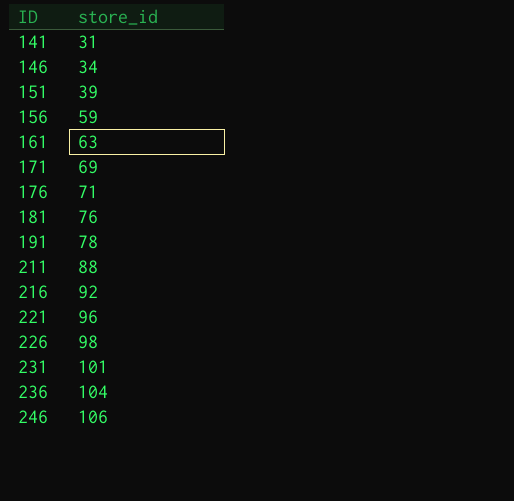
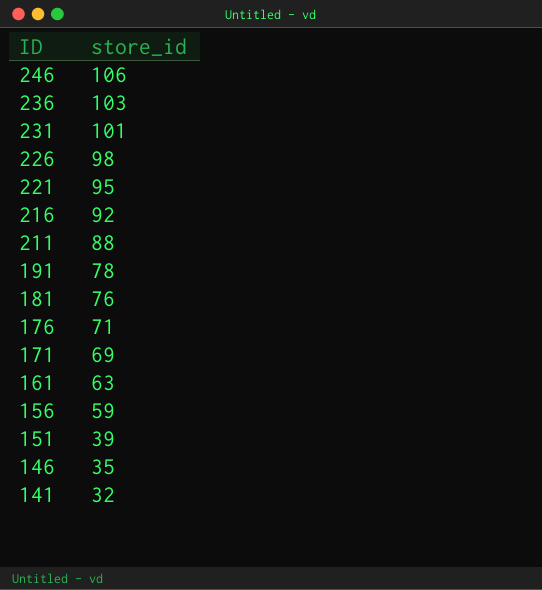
row order: ID ascending -> ID descending
236 | store_id: 104 -> 103
221 | store_id: 96 -> 95
146 | store_id: 34 -> 35
141 | store_id: 31 -> 32

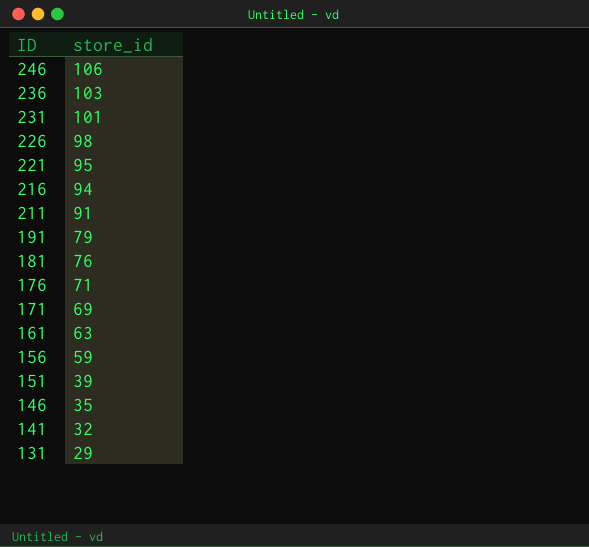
216 | store_id: 92 -> 94
211 | store_id: 88 -> 91
191 | store_id: 78 -> 79
row 131: none -> 29

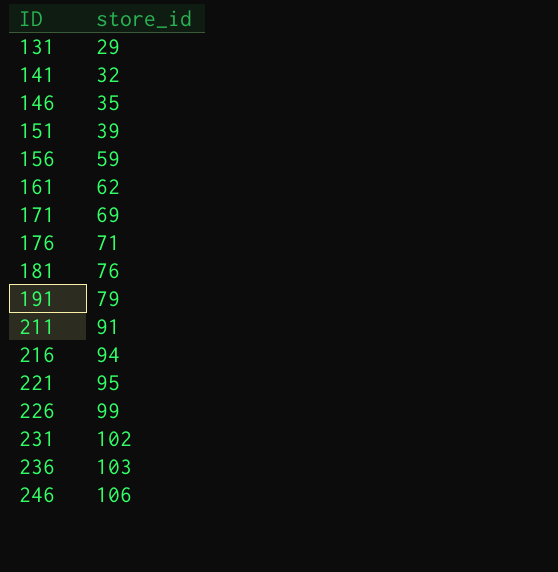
row order: ID descending -> ID ascending
161 | store_id: 63 -> 62
226 | store_id: 98 -> 99
231 | store_id: 101 -> 102

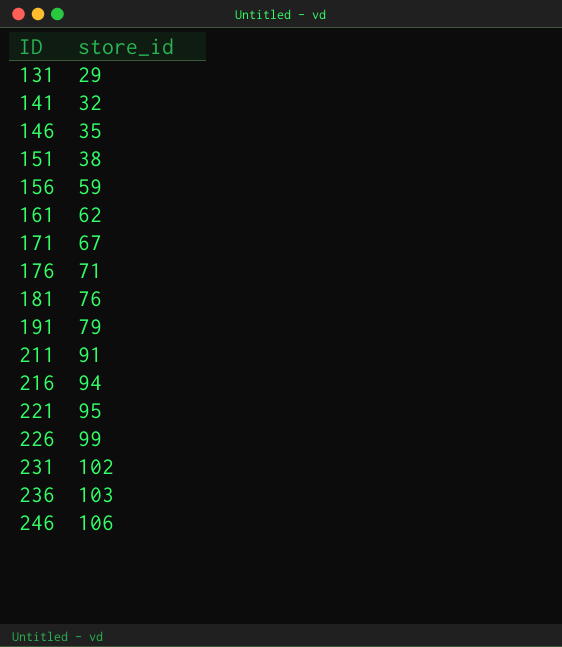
151 | store_id: 39 -> 38
171 | store_id: 69 -> 67

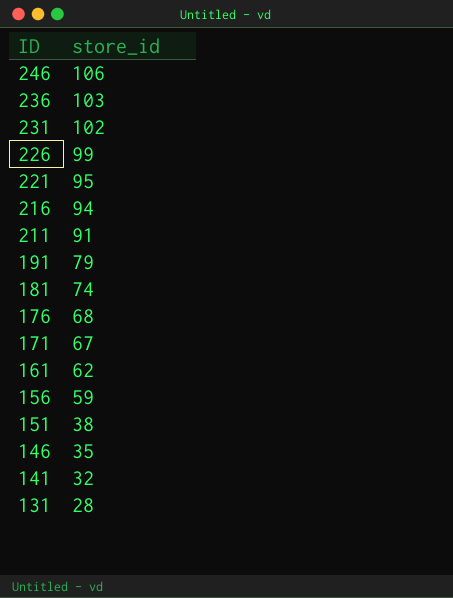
row order: ID ascending -> ID descending
181 | store_id: 76 -> 74
176 | store_id: 71 -> 68
131 | store_id: 29 -> 28

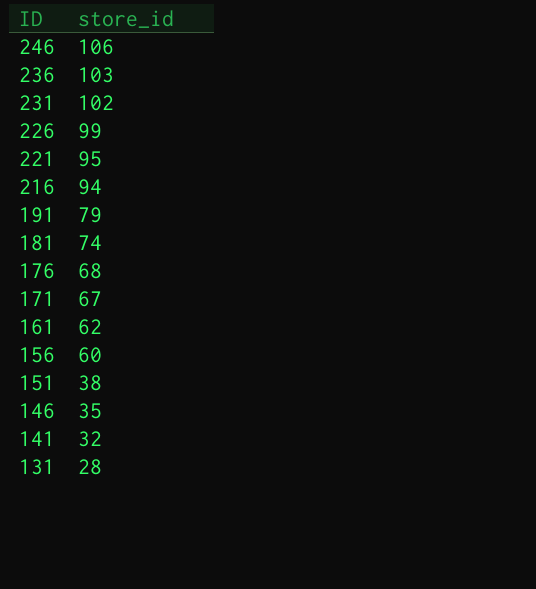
row 211: 91 -> none
156 | store_id: 59 -> 60

